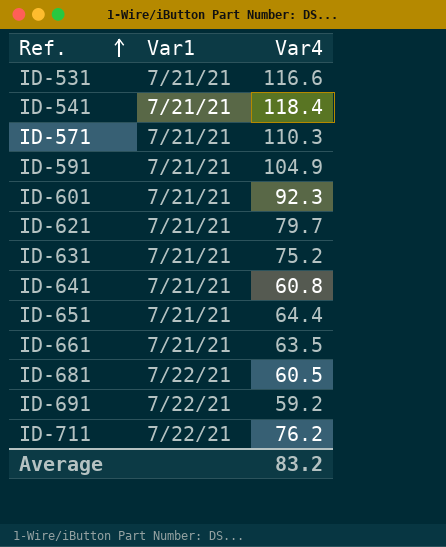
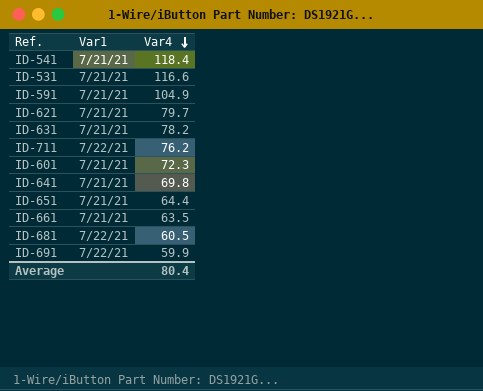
row order: Ref. ascending -> Var4 descending
row ID-571: 7/21/21 | 110.3 -> none
ID-631 | Var4: 75.2 -> 78.2
ID-601 | Var4: 92.3 -> 72.3
ID-641 | Var4: 60.8 -> 69.8
ID-691 | Var4: 59.2 -> 59.9
Average | Var4: 83.2 -> 80.4

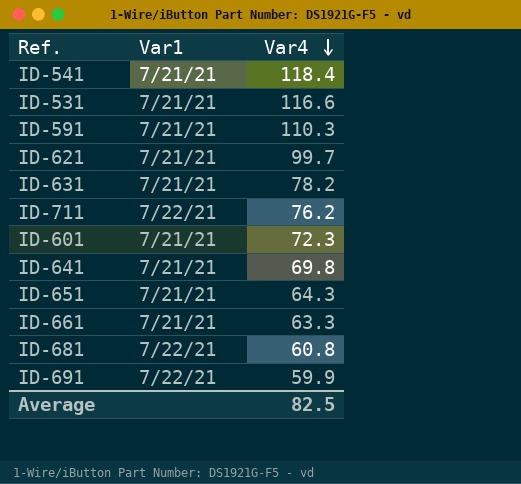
ID-591 | Var4: 104.9 -> 110.3
ID-621 | Var4: 79.7 -> 99.7
ID-651 | Var4: 64.4 -> 64.3
ID-661 | Var4: 63.5 -> 63.3
ID-681 | Var4: 60.5 -> 60.8
Average | Var4: 80.4 -> 82.5

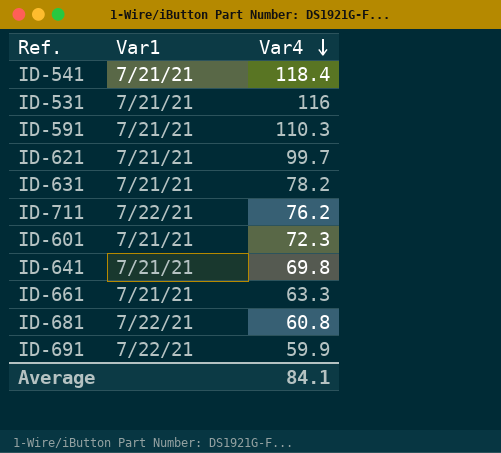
row ID-651: 7/21/21 | 64.3 -> none
ID-531 | Var4: 116.6 -> 116
Average | Var4: 82.5 -> 84.1

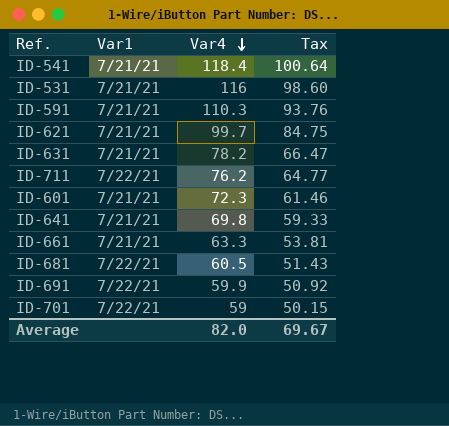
column Tax | formula: none -> [Var4] * 0.85
ID-681 | Var4: 60.8 -> 60.5
row ID-701: none -> 7/22/21 | 59 | 50.15
Average | Var4: 84.1 -> 82.0

